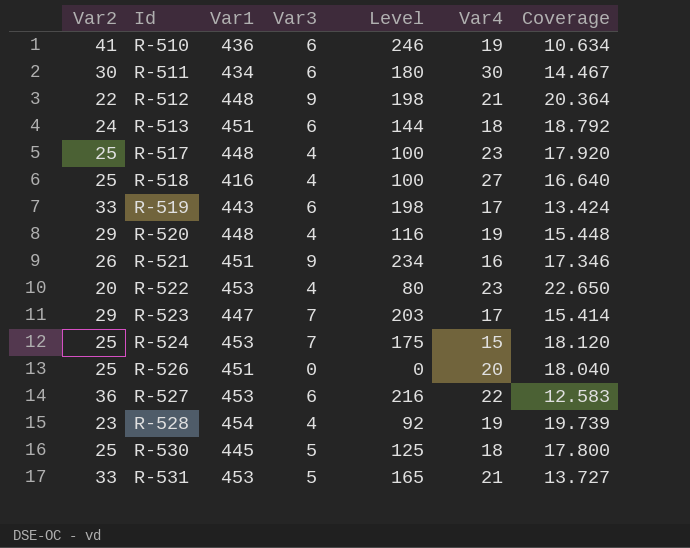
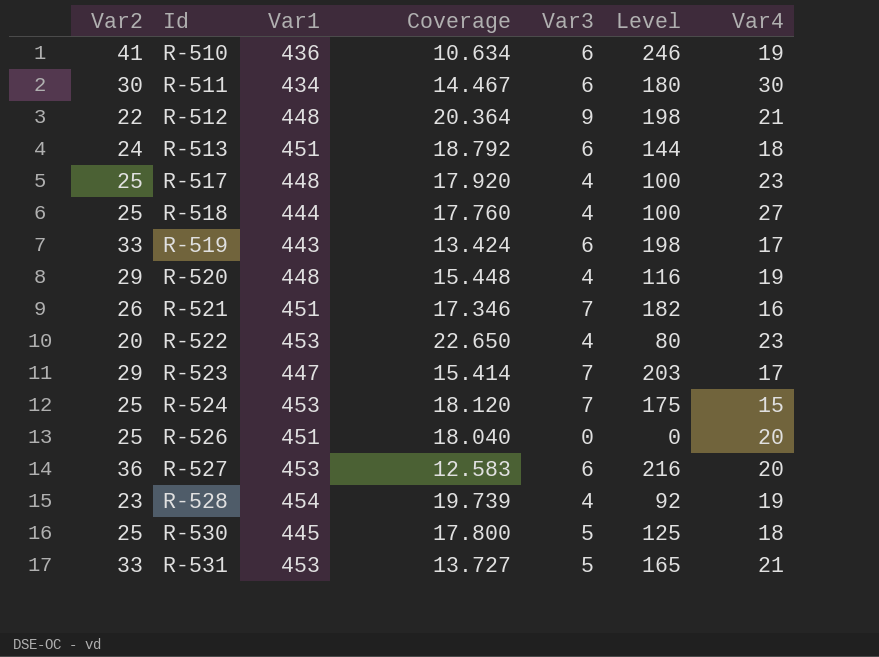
column Coverage | position: 7 -> 4
R-518 | Var1: 416 -> 444
R-518 | Coverage: 16.640 -> 17.760
R-521 | Var3: 9 -> 7
R-521 | Level: 234 -> 182
R-527 | Var4: 22 -> 20

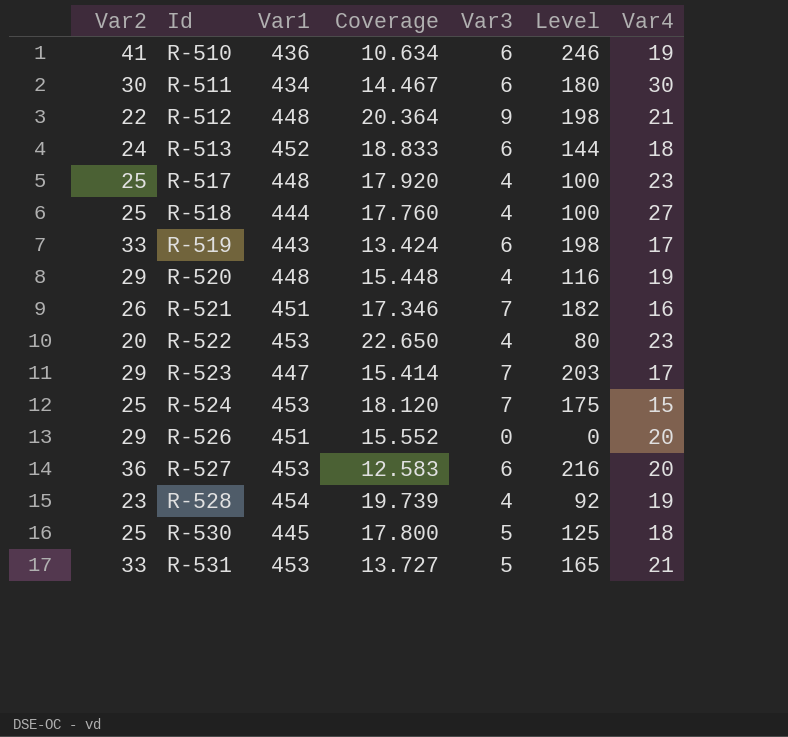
R-513 | Var1: 451 -> 452
R-513 | Coverage: 18.792 -> 18.833
R-526 | Var2: 25 -> 29
R-526 | Coverage: 18.040 -> 15.552

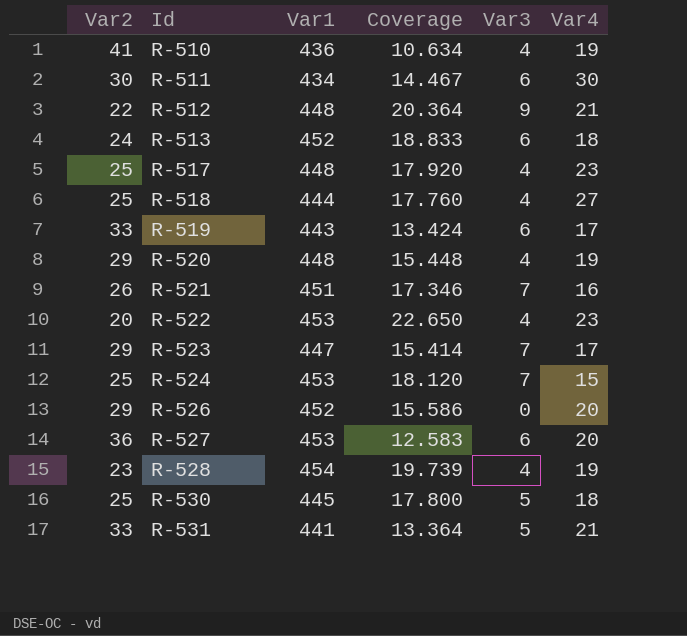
column Level | formula: [Var2] * [Var3] -> none
R-510 | Var3: 6 -> 4
R-526 | Var1: 451 -> 452
R-526 | Coverage: 15.552 -> 15.586
R-531 | Var1: 453 -> 441
R-531 | Coverage: 13.727 -> 13.364

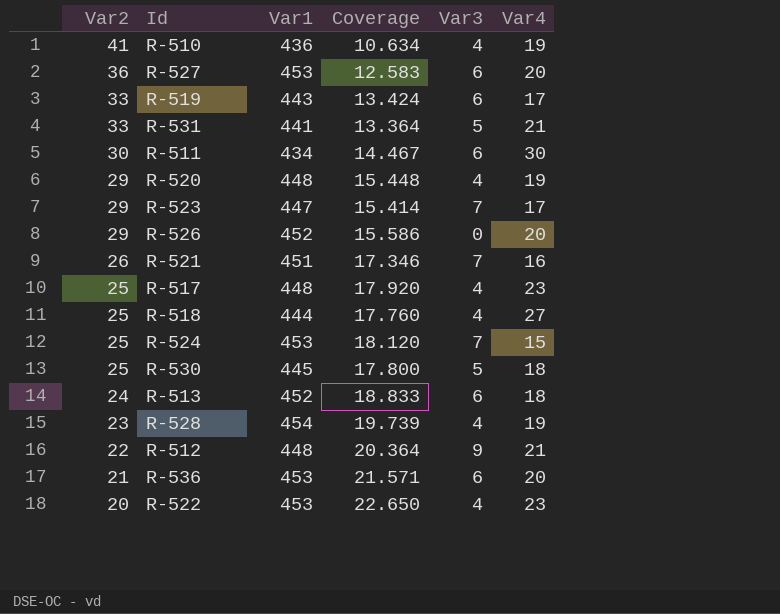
row order: Id ascending -> Var2 descending
row R-536: none -> 21 | 453 | 21.571 | 6 | 20

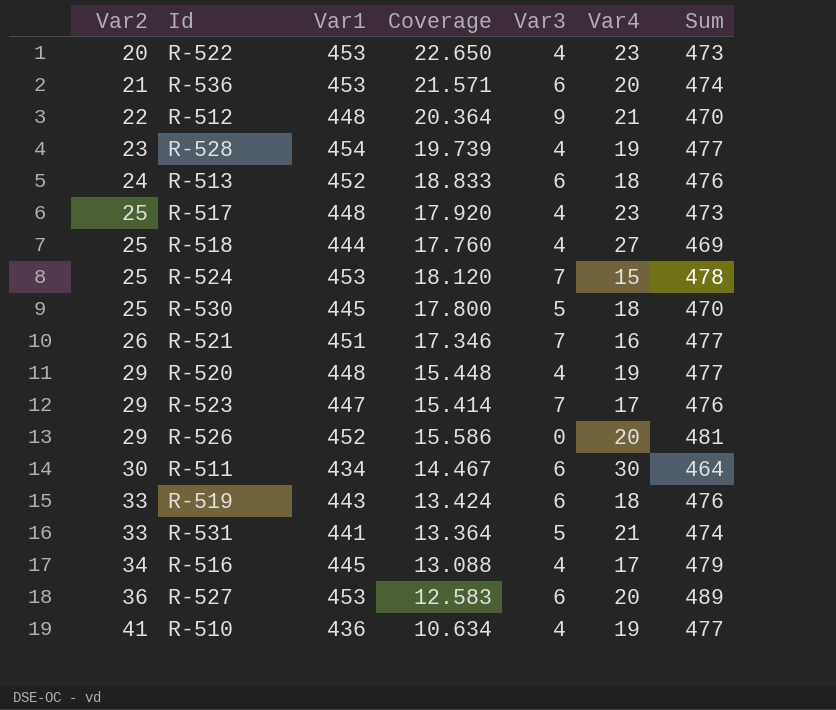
row order: Var2 descending -> Var2 ascending
column Sum | formula: none -> [Var2] + [Var1]
R-519 | Var4: 17 -> 18
row R-516: none -> 34 | 445 | 13.088 | 4 | 17 | 479

